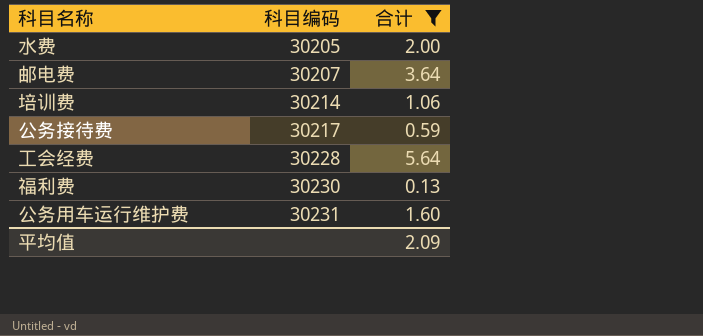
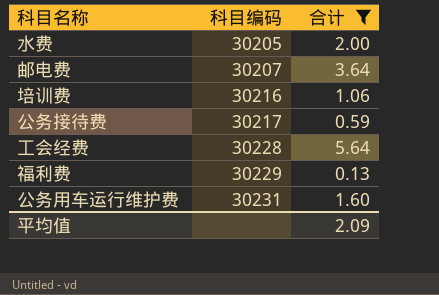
培训费 | 科目编码: 30214 -> 30216
福利费 | 科目编码: 30230 -> 30229

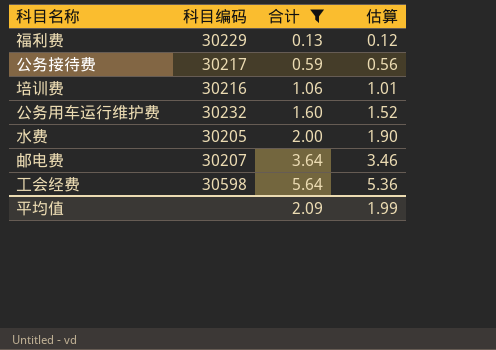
row order: 科目编码 ascending -> 合计 ascending
column 估算 | formula: none -> [合计] * 0.95
公务用车运行维护费 | 科目编码: 30231 -> 30232
工会经费 | 科目编码: 30228 -> 30598

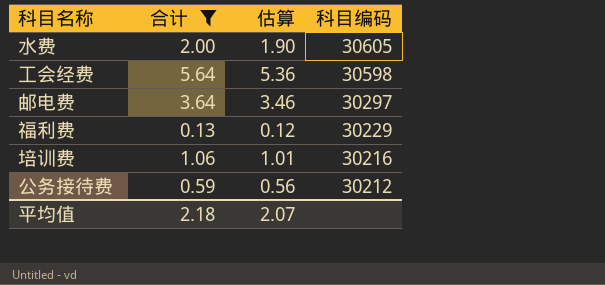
row order: 合计 ascending -> 科目编码 descending
column 科目编码 | position: 2 -> 4
row 公务用车运行维护费: 30232 | 1.60 | 1.52 -> none
水费 | 科目编码: 30205 -> 30605
邮电费 | 科目编码: 30207 -> 30297
公务接待费 | 科目编码: 30217 -> 30212
平均值 | 合计: 2.09 -> 2.18
平均值 | 估算: 1.99 -> 2.07

